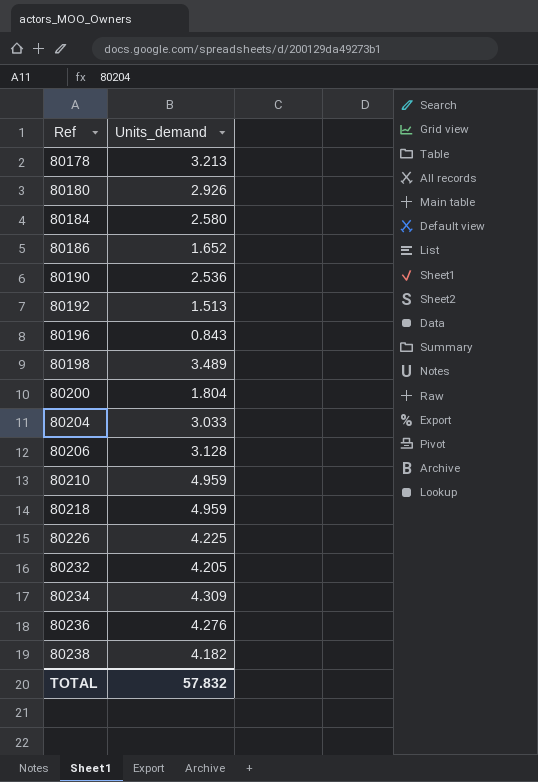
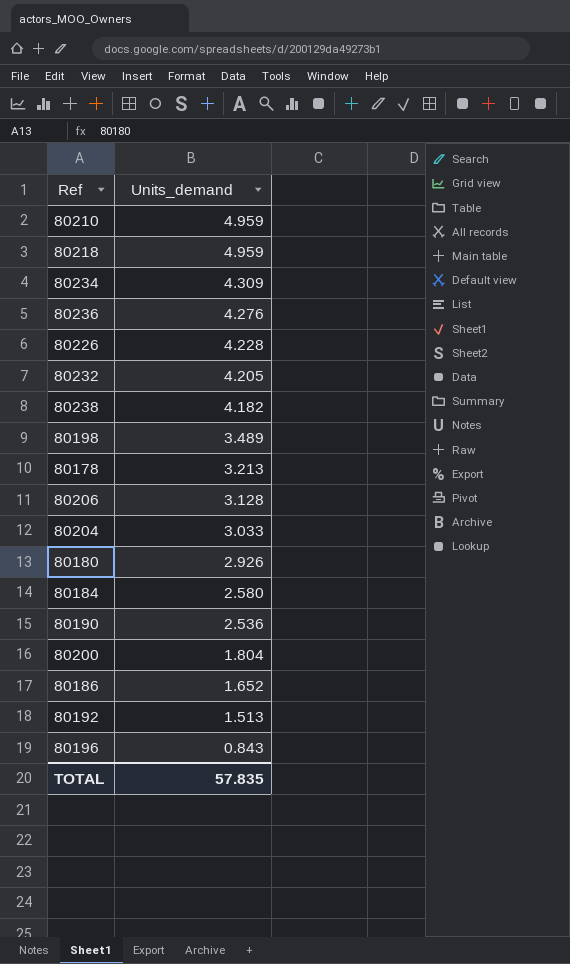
row order: Ref ascending -> Units_demand descending
80226 | Units_demand: 4.225 -> 4.228
TOTAL | Units_demand: 57.832 -> 57.835

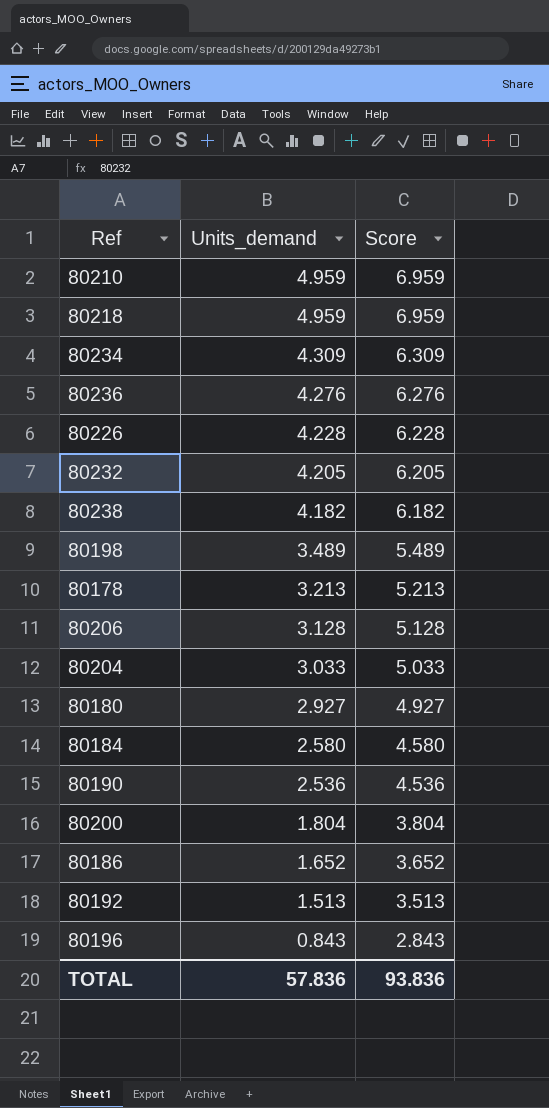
column Score | formula: none -> [Units_demand] + 2
80180 | Units_demand: 2.926 -> 2.927
TOTAL | Units_demand: 57.835 -> 57.836

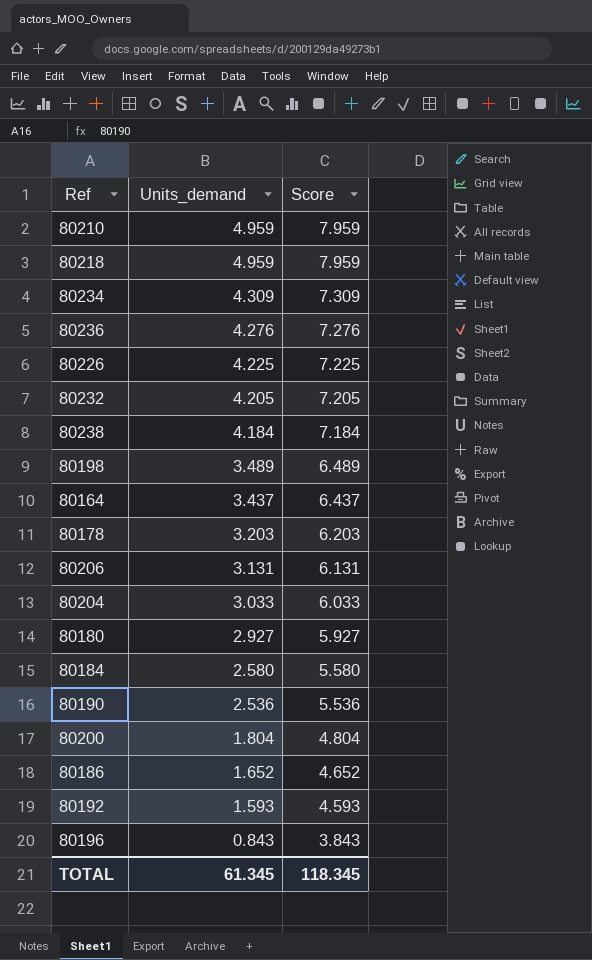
column Score | formula: [Units_demand] + 2 -> [Units_demand] + 3
80226 | Units_demand: 4.228 -> 4.225
80238 | Units_demand: 4.182 -> 4.184
row 80164: none -> 3.437 | 6.437
80178 | Units_demand: 3.213 -> 3.203
80206 | Units_demand: 3.128 -> 3.131
80192 | Units_demand: 1.513 -> 1.593
TOTAL | Units_demand: 57.836 -> 61.345
TOTAL | Score: 93.836 -> 118.345

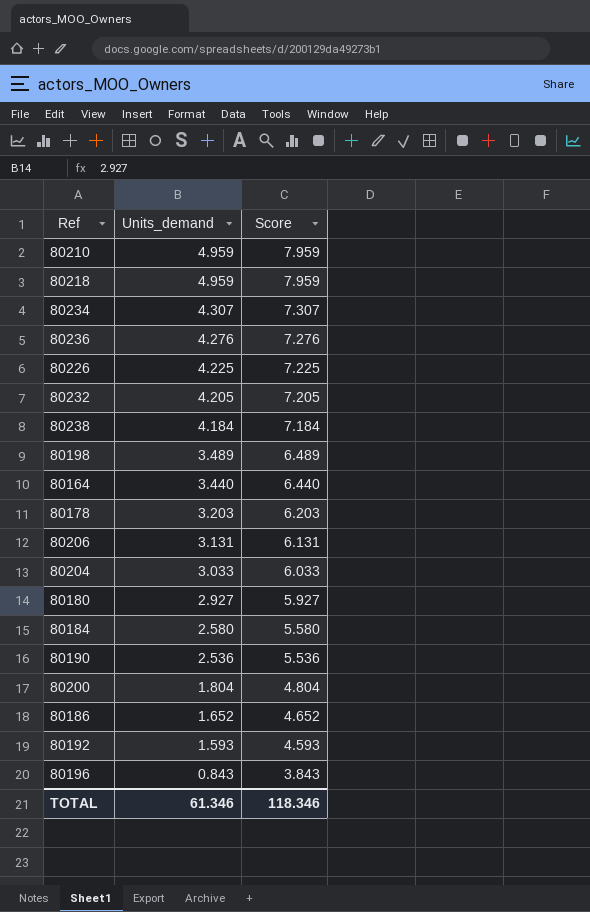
80234 | Units_demand: 4.309 -> 4.307
80234 | Score: 7.309 -> 7.307
80164 | Units_demand: 3.437 -> 3.440
80164 | Score: 6.437 -> 6.440
TOTAL | Units_demand: 61.345 -> 61.346
TOTAL | Score: 118.345 -> 118.346

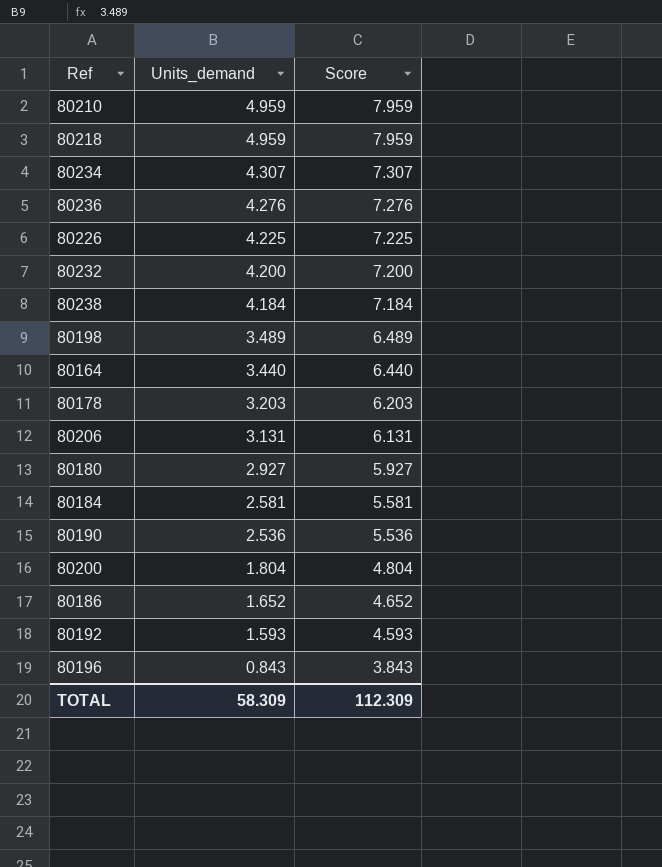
row 80204: 3.033 | 6.033 -> none
80232 | Units_demand: 4.205 -> 4.200
80232 | Score: 7.205 -> 7.200
80184 | Units_demand: 2.580 -> 2.581
80184 | Score: 5.580 -> 5.581
TOTAL | Units_demand: 61.346 -> 58.309
TOTAL | Score: 118.346 -> 112.309

